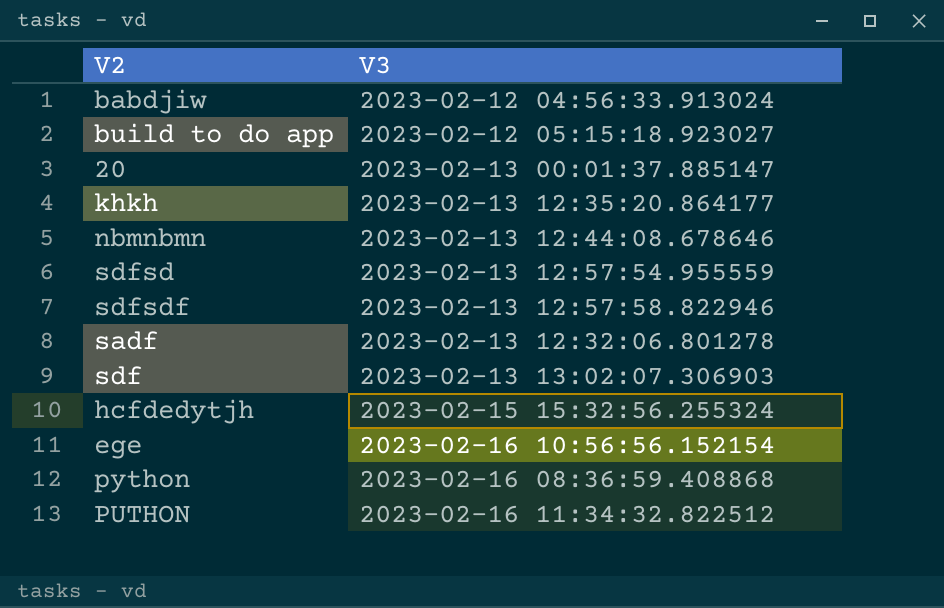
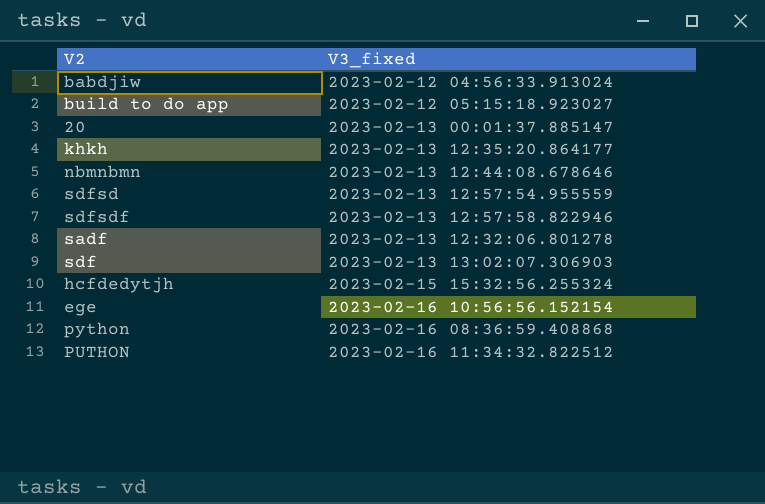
column name: V3 -> V3_fixed

